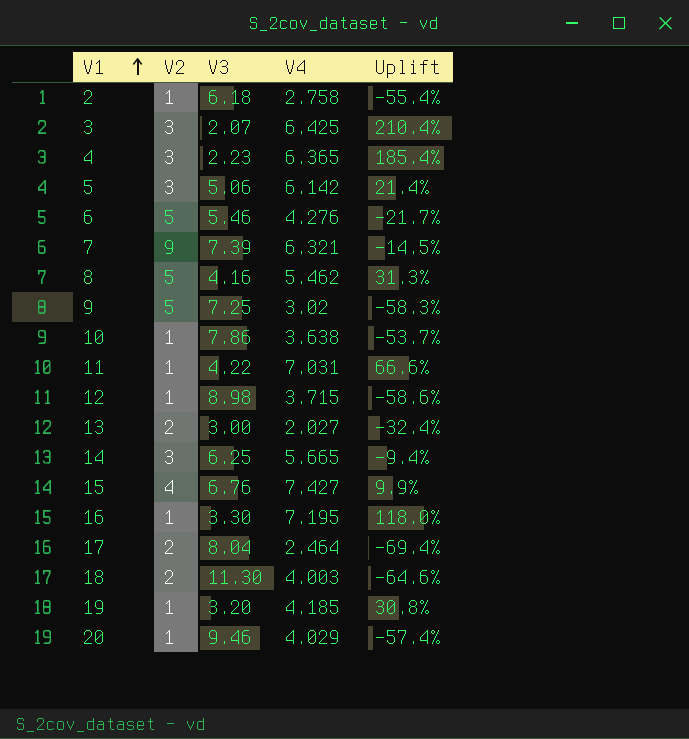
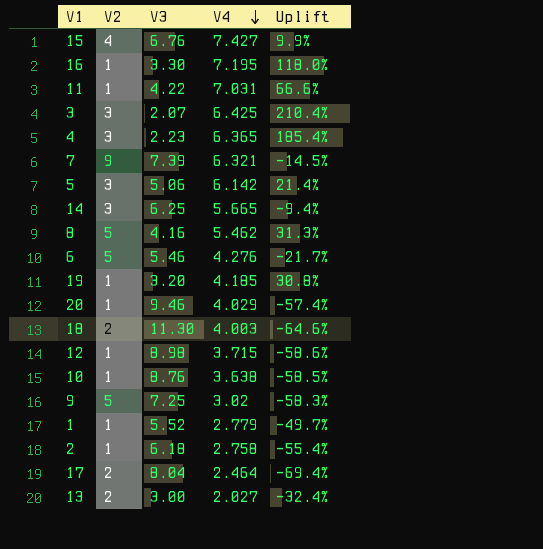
row order: V1 ascending -> V4 descending
10 | V3: 7.86 -> 8.76
10 | Uplift: -53.7% -> -58.5%
row 1: none -> 1 | 5.52 | 2.779 | -49.7%

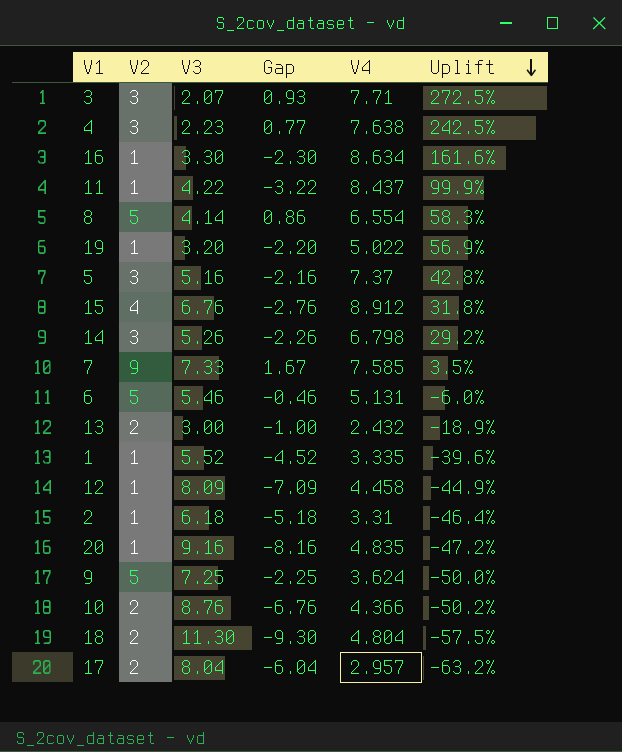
row order: V4 descending -> Uplift descending
column Gap | formula: none -> [V2] - [V3]
3 | V4: 6.425 -> 7.71
3 | Uplift: 210.4% -> 272.5%
4 | V4: 6.365 -> 7.638
4 | Uplift: 185.4% -> 242.5%
16 | V4: 7.195 -> 8.634
16 | Uplift: 118.0% -> 161.6%
11 | V4: 7.031 -> 8.437
11 | Uplift: 66.6% -> 99.9%
8 | V3: 4.16 -> 4.14
8 | V4: 5.462 -> 6.554
8 | Uplift: 31.3% -> 58.3%
19 | V4: 4.185 -> 5.022
19 | Uplift: 30.8% -> 56.9%
5 | V3: 5.06 -> 5.16
5 | V4: 6.142 -> 7.37
5 | Uplift: 21.4% -> 42.8%
15 | V4: 7.427 -> 8.912
15 | Uplift: 9.9% -> 31.8%
14 | V3: 6.25 -> 5.26
14 | V4: 5.665 -> 6.798
14 | Uplift: -9.4% -> 29.2%
7 | V3: 7.39 -> 7.33
7 | V4: 6.321 -> 7.585
7 | Uplift: -14.5% -> 3.5%
6 | V4: 4.276 -> 5.131
6 | Uplift: -21.7% -> -6.0%
13 | V4: 2.027 -> 2.432
13 | Uplift: -32.4% -> -18.9%
1 | V4: 2.779 -> 3.335
1 | Uplift: -49.7% -> -39.6%
12 | V3: 8.98 -> 8.09
12 | V4: 3.715 -> 4.458
12 | Uplift: -58.6% -> -44.9%
2 | V4: 2.758 -> 3.31
2 | Uplift: -55.4% -> -46.4%
20 | V3: 9.46 -> 9.16
20 | V4: 4.029 -> 4.835
20 | Uplift: -57.4% -> -47.2%
9 | V4: 3.02 -> 3.624
9 | Uplift: -58.3% -> -50.0%
10 | V2: 1 -> 2
10 | V4: 3.638 -> 4.366
10 | Uplift: -58.5% -> -50.2%
18 | V4: 4.003 -> 4.804
18 | Uplift: -64.6% -> -57.5%
17 | V4: 2.464 -> 2.957
17 | Uplift: -69.4% -> -63.2%

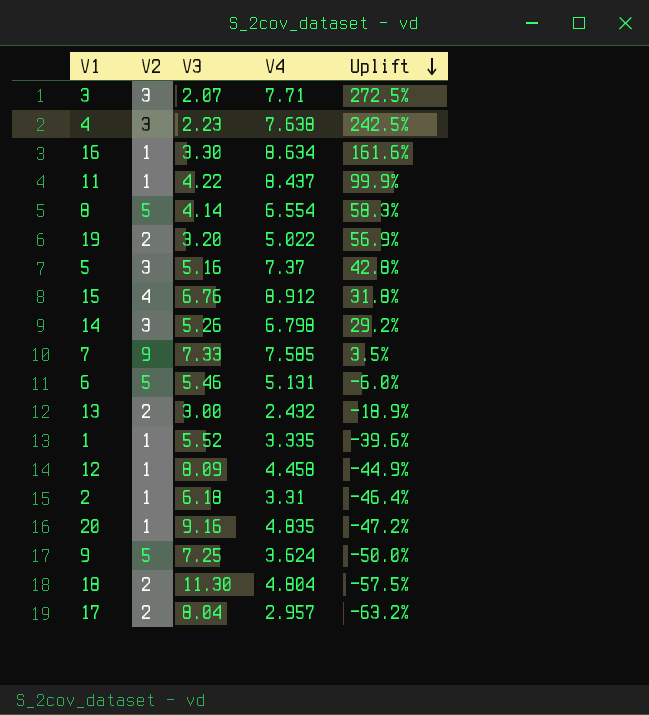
column Gap | formula: [V2] - [V3] -> none
row 10: 2 | 8.76 | -6.76 | 4.366 | -50.2% -> none
19 | V2: 1 -> 2

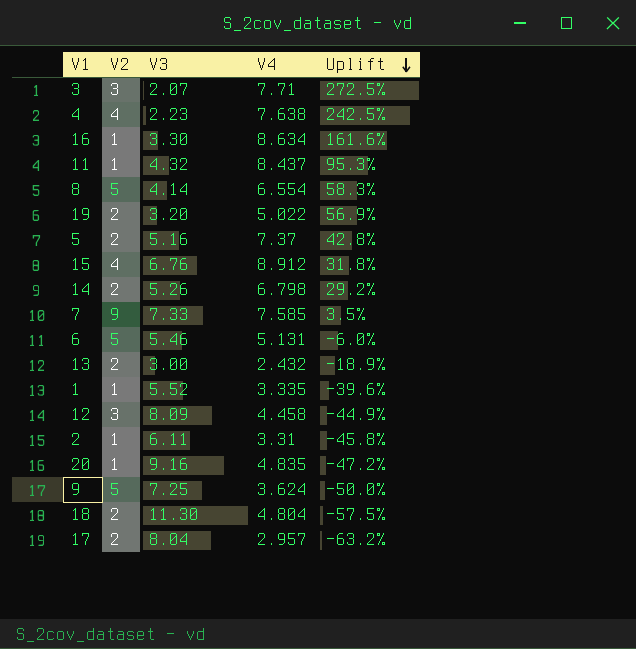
4 | V2: 3 -> 4
11 | V3: 4.22 -> 4.32
11 | Uplift: 99.9% -> 95.3%
5 | V2: 3 -> 2
14 | V2: 3 -> 2
12 | V2: 1 -> 3
2 | V3: 6.18 -> 6.11
2 | Uplift: -46.4% -> -45.8%

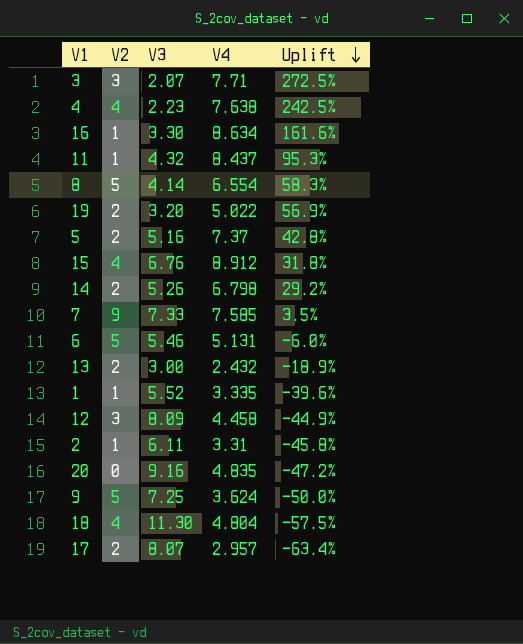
20 | V2: 1 -> 0
18 | V2: 2 -> 4
17 | V3: 8.04 -> 8.07
17 | Uplift: -63.2% -> -63.4%

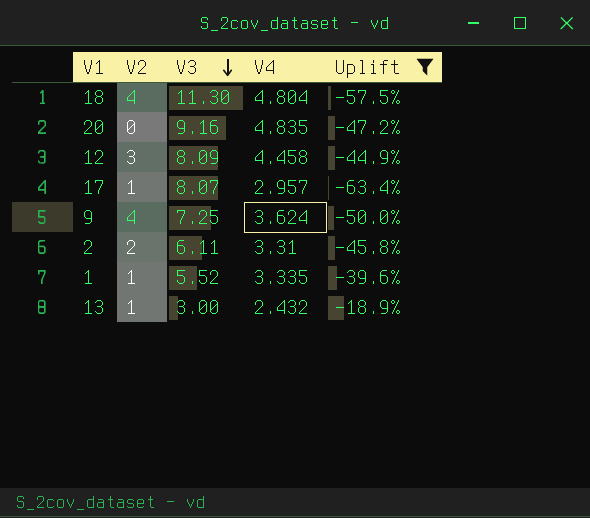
filter: none -> Uplift <= -18.9%
row order: Uplift descending -> V3 descending
17 | V2: 2 -> 1
9 | V2: 5 -> 4
2 | V2: 1 -> 2
13 | V2: 2 -> 1

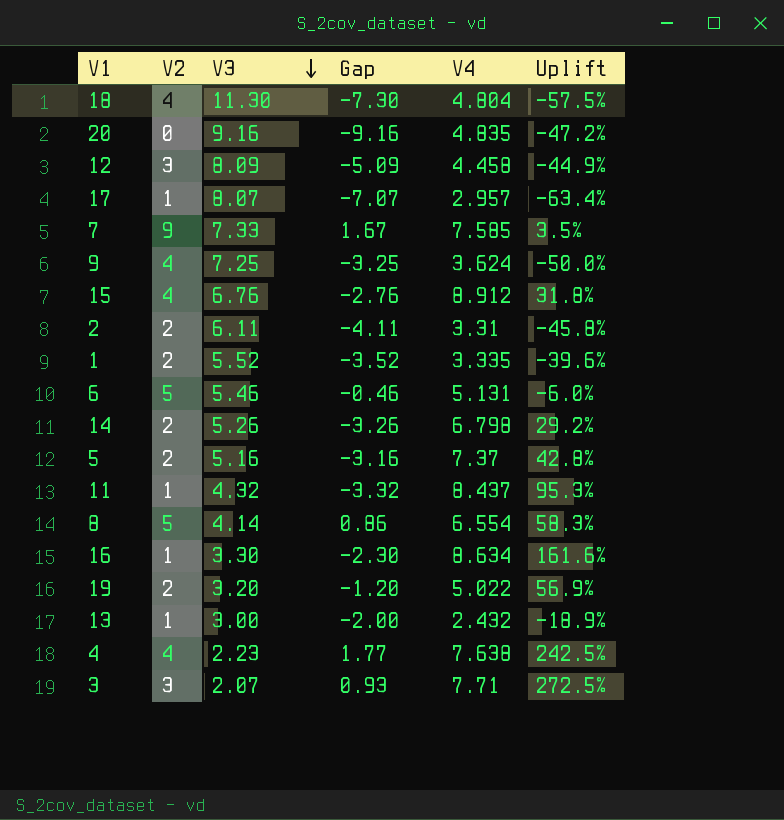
filter: Uplift <= -18.9% -> none
column Gap | formula: none -> [V2] - [V3]
1 | V2: 1 -> 2

